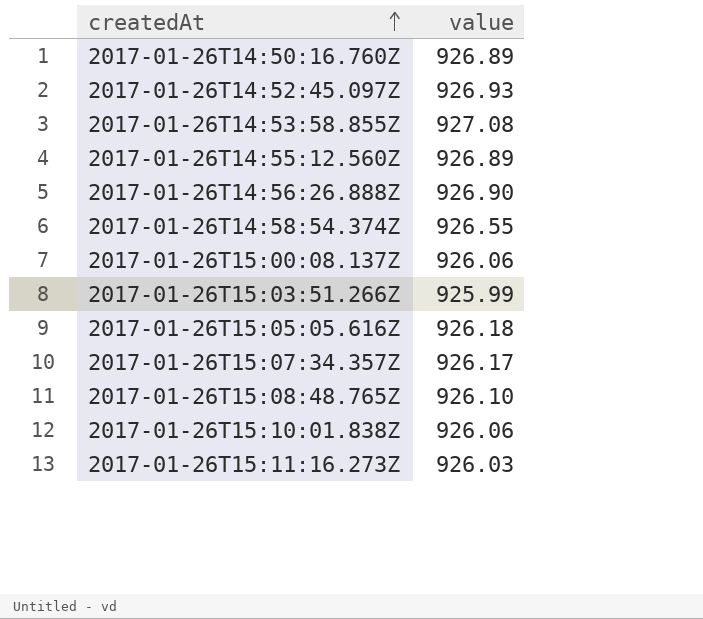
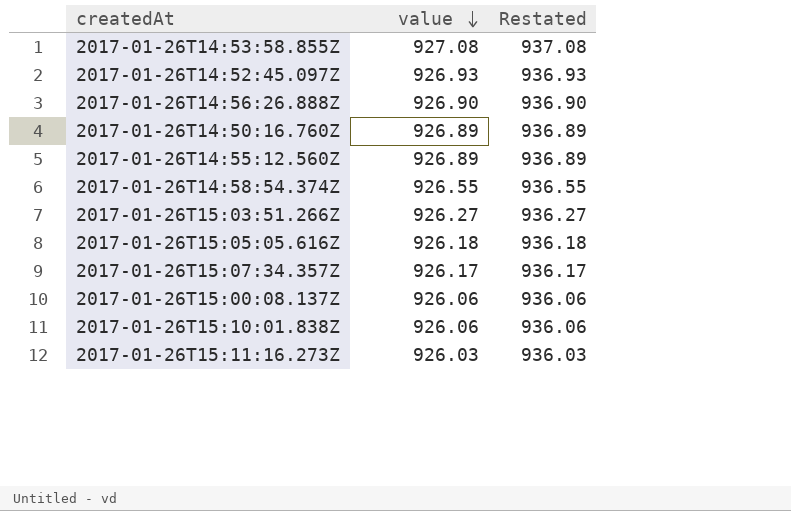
row order: createdAt ascending -> value descending
column Restated | formula: none -> [value] + 10
row 2017-01-26T15:08:48.765Z: 926.10 -> none
2017-01-26T15:03:51.266Z | value: 925.99 -> 926.27

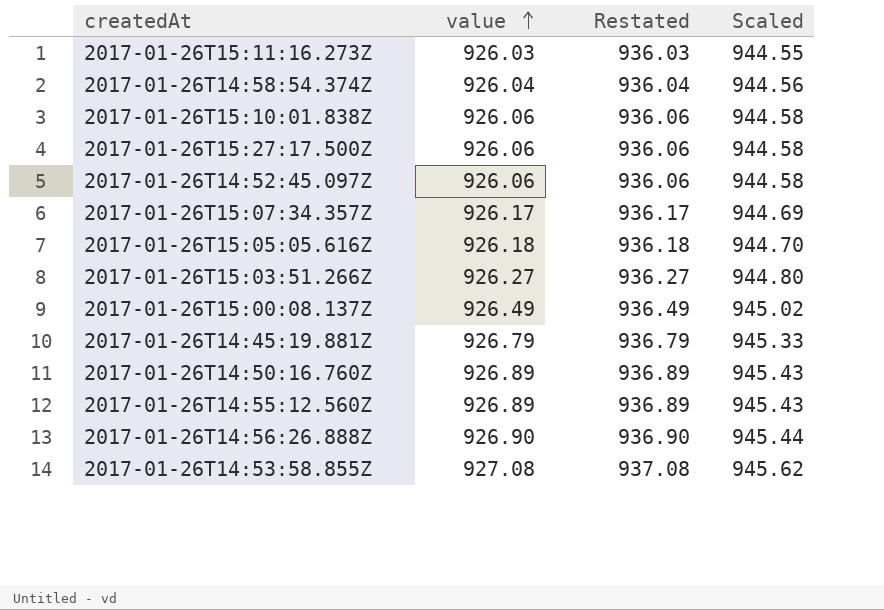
row order: value descending -> value ascending
column Scaled | formula: none -> [value] * 1.02
2017-01-26T14:58:54.374Z | value: 926.55 -> 926.04
2017-01-26T14:58:54.374Z | Restated: 936.55 -> 936.04
row 2017-01-26T15:27:17.500Z: none -> 926.06 | 936.06 | 944.58
2017-01-26T14:52:45.097Z | value: 926.93 -> 926.06
2017-01-26T14:52:45.097Z | Restated: 936.93 -> 936.06
2017-01-26T15:00:08.137Z | value: 926.06 -> 926.49
2017-01-26T15:00:08.137Z | Restated: 936.06 -> 936.49
row 2017-01-26T14:45:19.881Z: none -> 926.79 | 936.79 | 945.33

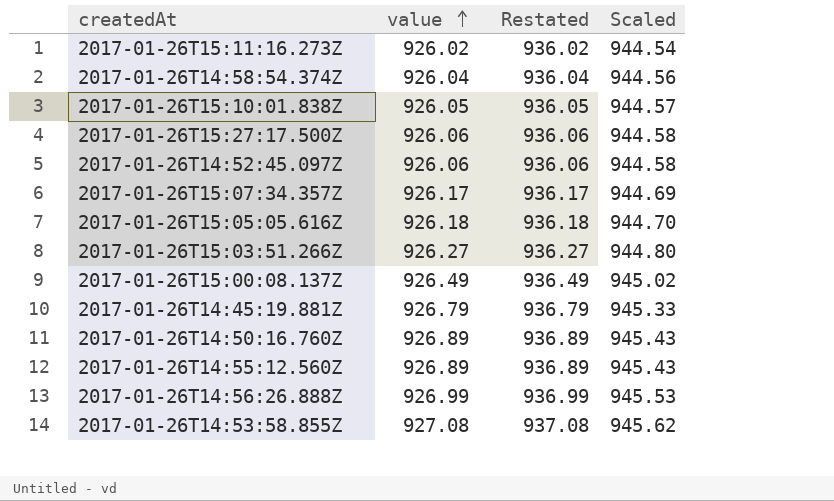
2017-01-26T15:11:16.273Z | value: 926.03 -> 926.02
2017-01-26T15:11:16.273Z | Restated: 936.03 -> 936.02
2017-01-26T15:11:16.273Z | Scaled: 944.55 -> 944.54
2017-01-26T15:10:01.838Z | value: 926.06 -> 926.05
2017-01-26T15:10:01.838Z | Restated: 936.06 -> 936.05
2017-01-26T15:10:01.838Z | Scaled: 944.58 -> 944.57
2017-01-26T14:56:26.888Z | value: 926.90 -> 926.99
2017-01-26T14:56:26.888Z | Restated: 936.90 -> 936.99
2017-01-26T14:56:26.888Z | Scaled: 945.44 -> 945.53

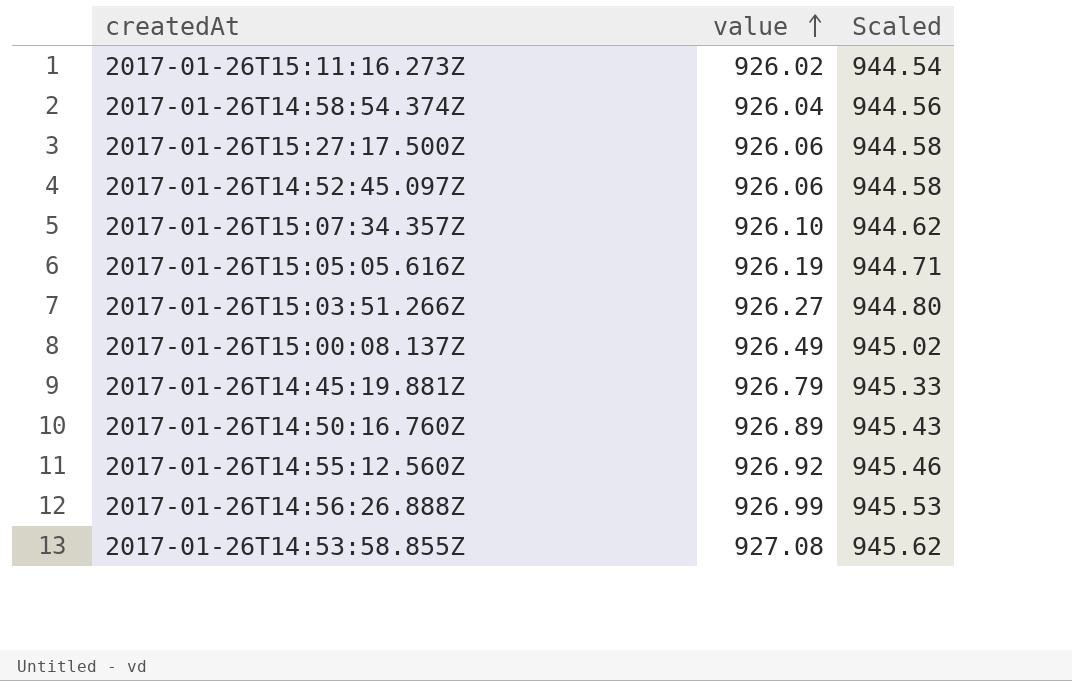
column Restated | formula: [value] + 10 -> none
row 2017-01-26T15:10:01.838Z: 926.05 | 936.05 | 944.57 -> none
2017-01-26T15:07:34.357Z | value: 926.17 -> 926.10
2017-01-26T15:07:34.357Z | Scaled: 944.69 -> 944.62
2017-01-26T15:05:05.616Z | value: 926.18 -> 926.19
2017-01-26T15:05:05.616Z | Scaled: 944.70 -> 944.71
2017-01-26T14:55:12.560Z | value: 926.89 -> 926.92
2017-01-26T14:55:12.560Z | Scaled: 945.43 -> 945.46

